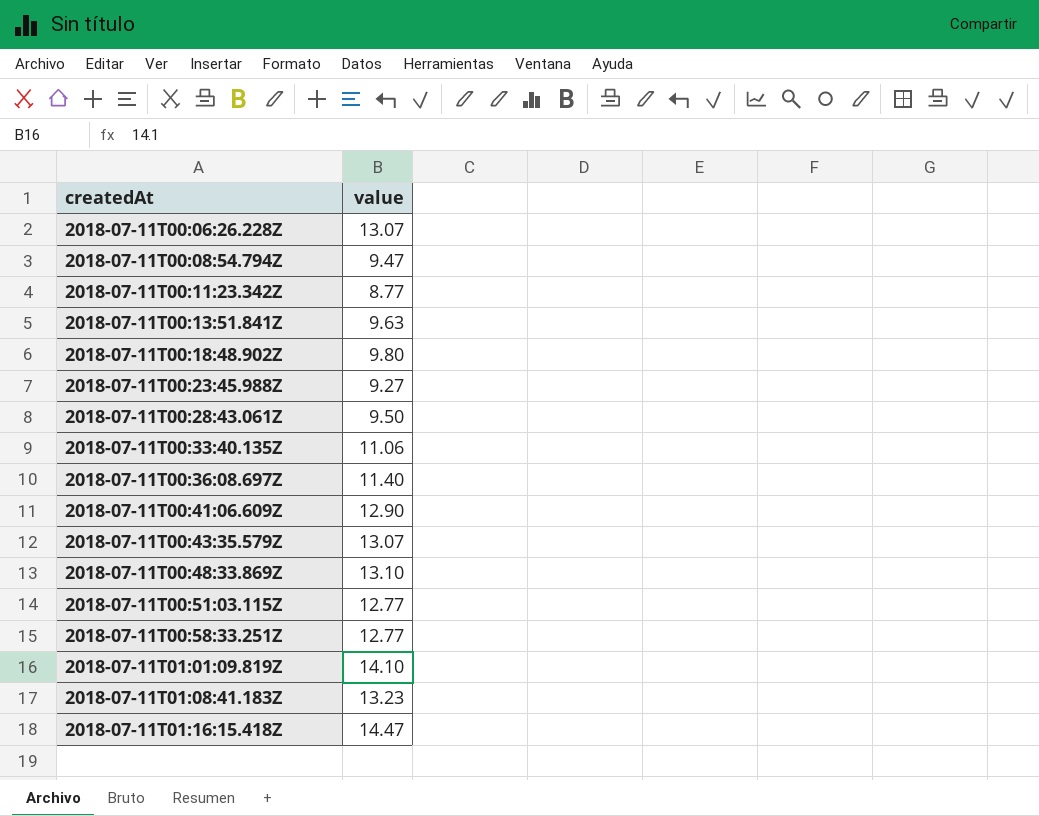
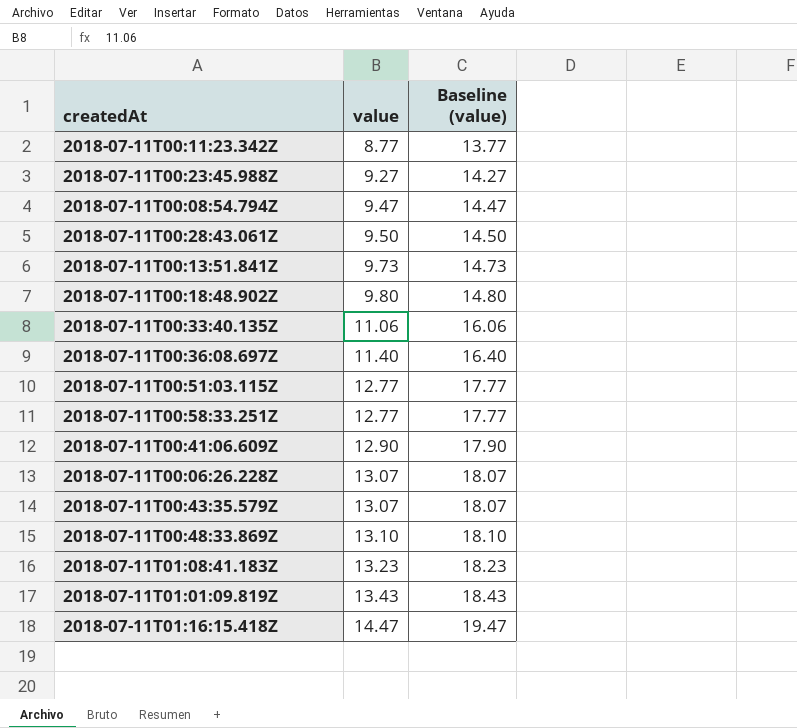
row order: createdAt ascending -> value ascending
column Baseline (value) | formula: none -> [value] + 5
2018-07-11T00:13:51.841Z | value: 9.63 -> 9.73
2018-07-11T01:01:09.819Z | value: 14.10 -> 13.43

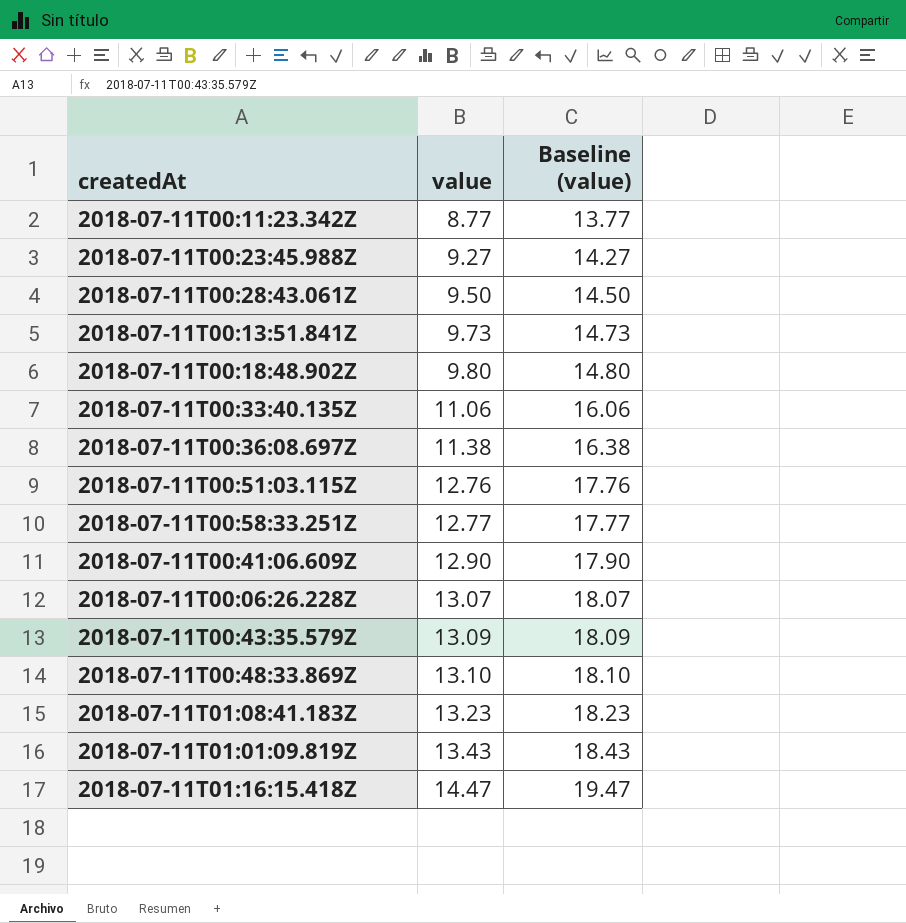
row 2018-07-11T00:08:54.794Z: 9.47 | 14.47 -> none
2018-07-11T00:36:08.697Z | value: 11.40 -> 11.38
2018-07-11T00:36:08.697Z | Baseline (value): 16.40 -> 16.38
2018-07-11T00:51:03.115Z | value: 12.77 -> 12.76
2018-07-11T00:51:03.115Z | Baseline (value): 17.77 -> 17.76
2018-07-11T00:43:35.579Z | value: 13.07 -> 13.09
2018-07-11T00:43:35.579Z | Baseline (value): 18.07 -> 18.09

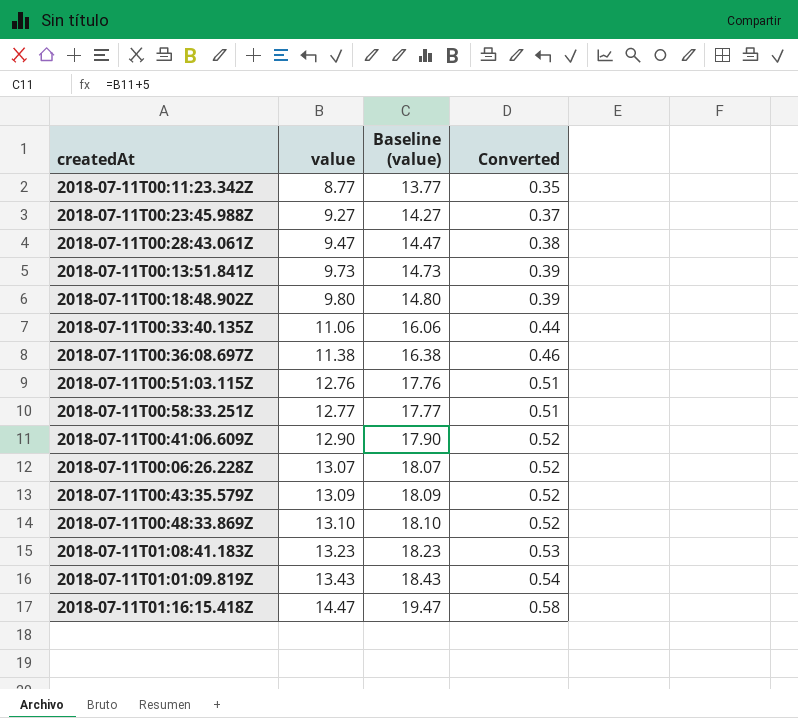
column Converted | formula: none -> [value] * 0.04
2018-07-11T00:28:43.061Z | value: 9.50 -> 9.47
2018-07-11T00:28:43.061Z | Baseline (value): 14.50 -> 14.47

